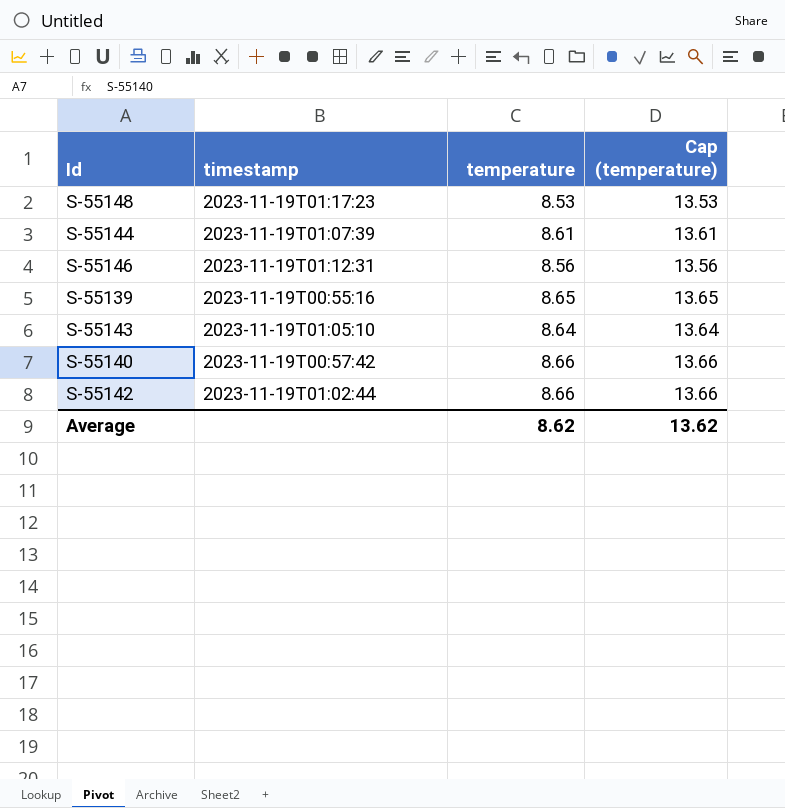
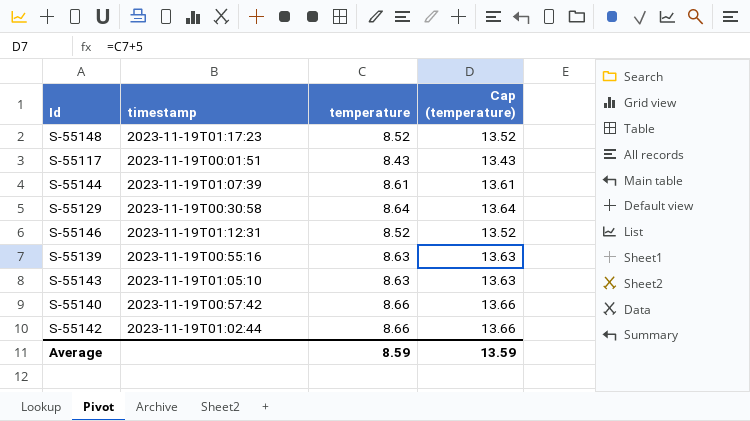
S-55148 | temperature: 8.53 -> 8.52
S-55148 | Cap (temperature): 13.53 -> 13.52
row S-55117: none -> 2023-11-19T00:01:51 | 8.43 | 13.43
row S-55129: none -> 2023-11-19T00:30:58 | 8.64 | 13.64
S-55146 | temperature: 8.56 -> 8.52
S-55146 | Cap (temperature): 13.56 -> 13.52
S-55139 | temperature: 8.65 -> 8.63
S-55139 | Cap (temperature): 13.65 -> 13.63
S-55143 | temperature: 8.64 -> 8.63
S-55143 | Cap (temperature): 13.64 -> 13.63
Average | temperature: 8.62 -> 8.59
Average | Cap (temperature): 13.62 -> 13.59

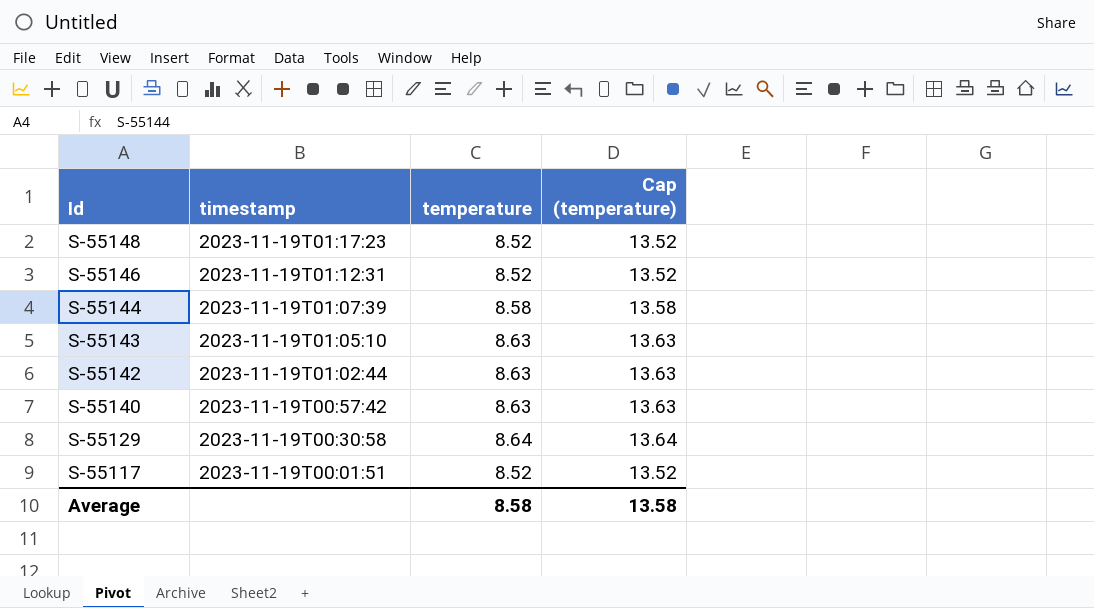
row order: none -> Id descending
row S-55139: 2023-11-19T00:55:16 | 8.63 | 13.63 -> none
S-55144 | temperature: 8.61 -> 8.58
S-55144 | Cap (temperature): 13.61 -> 13.58
S-55142 | temperature: 8.66 -> 8.63
S-55142 | Cap (temperature): 13.66 -> 13.63
S-55140 | temperature: 8.66 -> 8.63
S-55140 | Cap (temperature): 13.66 -> 13.63
S-55117 | temperature: 8.43 -> 8.52
S-55117 | Cap (temperature): 13.43 -> 13.52
Average | temperature: 8.59 -> 8.58
Average | Cap (temperature): 13.59 -> 13.58

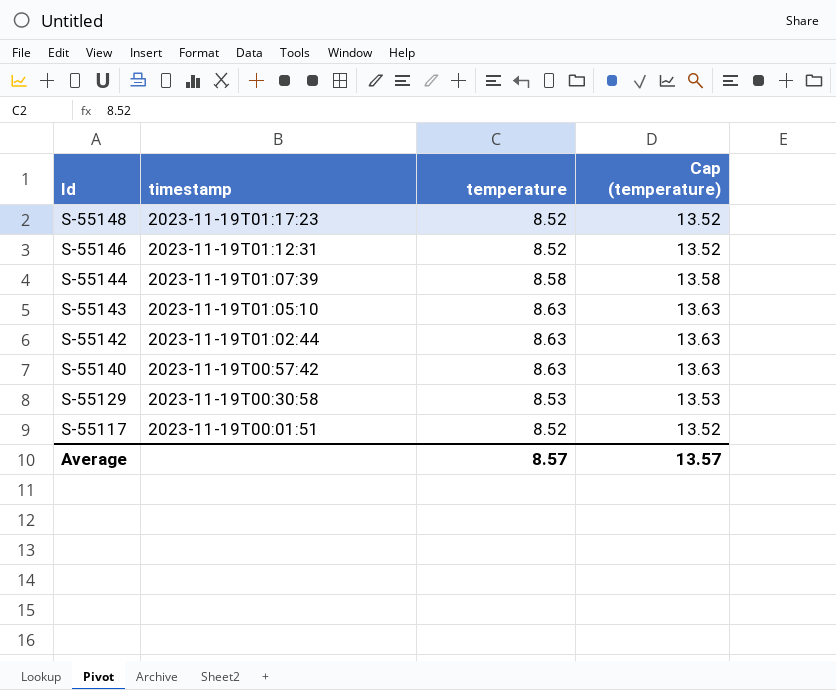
S-55129 | temperature: 8.64 -> 8.53
S-55129 | Cap (temperature): 13.64 -> 13.53
Average | temperature: 8.58 -> 8.57
Average | Cap (temperature): 13.58 -> 13.57

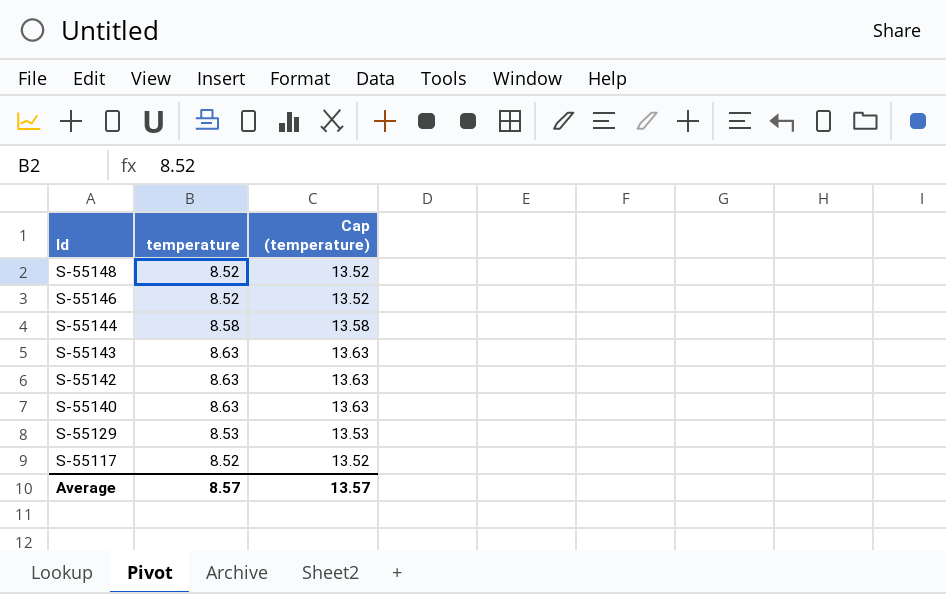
column timestamp | position: 2 -> none

